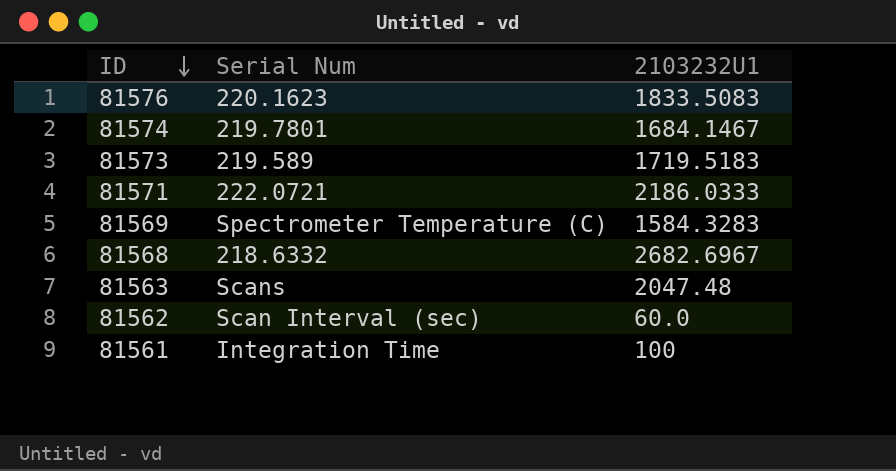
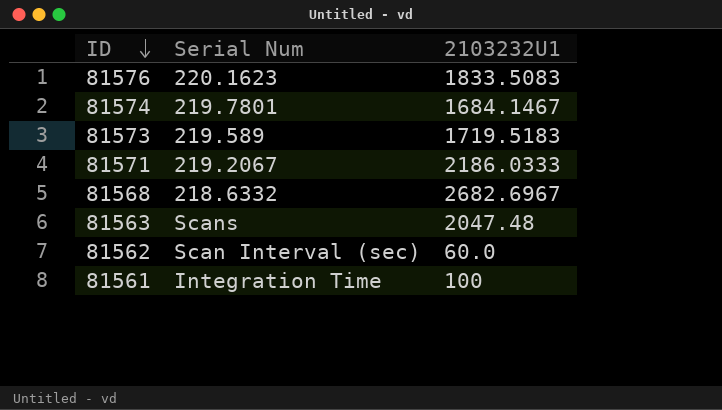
row 81569: Spectrometer Temperature (C) | 1584.3283 -> none
81571 | Serial Num: 222.0721 -> 219.2067

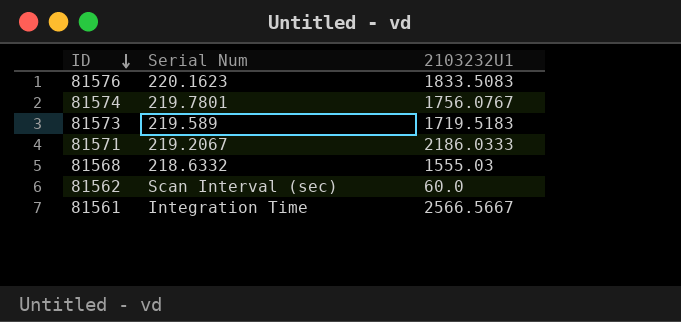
row 81563: Scans | 2047.48 -> none
81574 | 2103232U1: 1684.1467 -> 1756.0767
81568 | 2103232U1: 2682.6967 -> 1555.03
81561 | 2103232U1: 100 -> 2566.5667

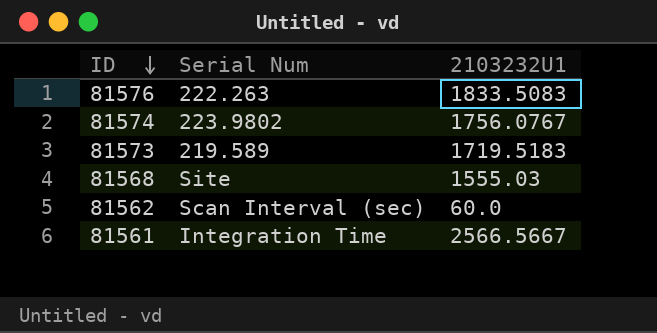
row 81571: 219.2067 | 2186.0333 -> none
81576 | Serial Num: 220.1623 -> 222.263
81574 | Serial Num: 219.7801 -> 223.9802
81568 | Serial Num: 218.6332 -> Site

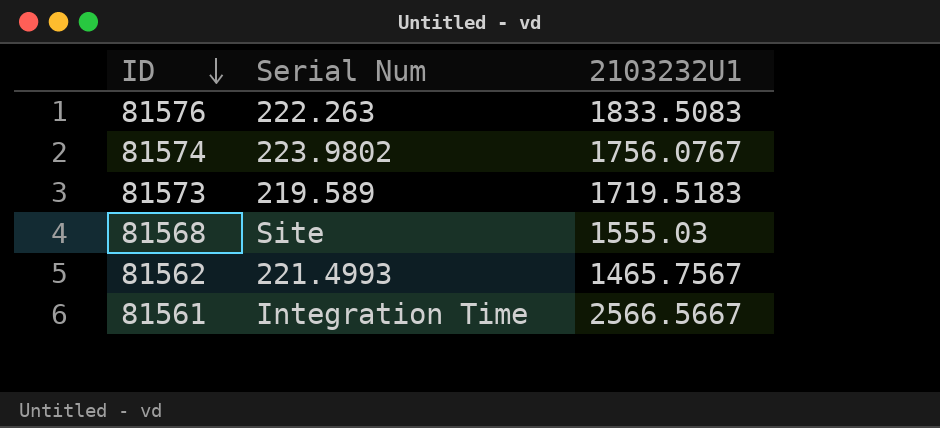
81562 | Serial Num: Scan Interval (sec) -> 221.4993
81562 | 2103232U1: 60.0 -> 1465.7567

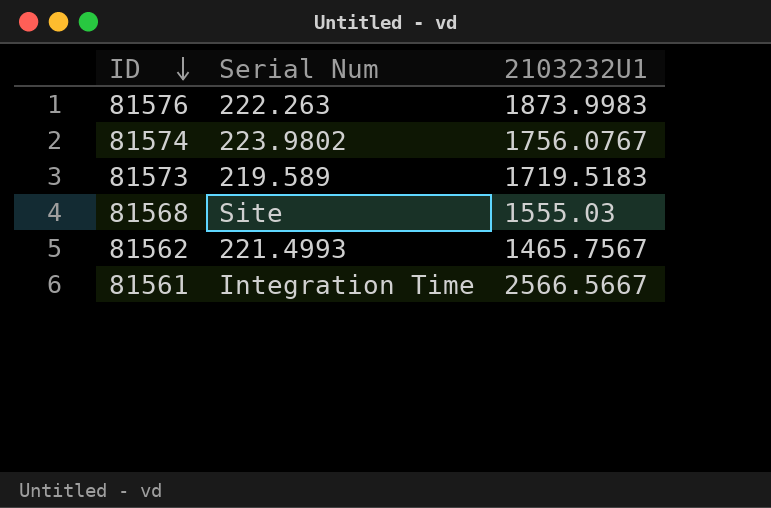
81576 | 2103232U1: 1833.5083 -> 1873.9983

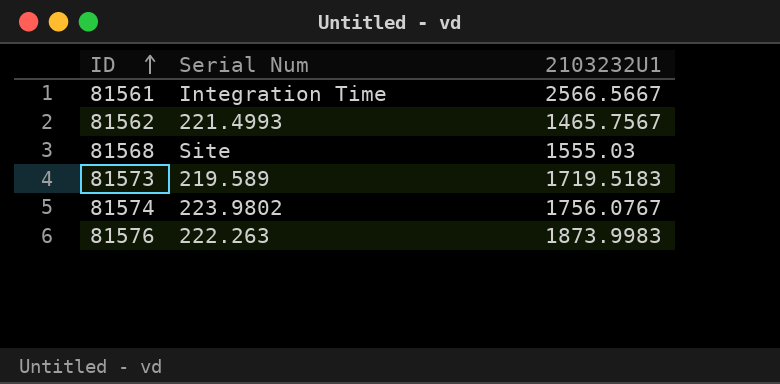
row order: ID descending -> ID ascending

